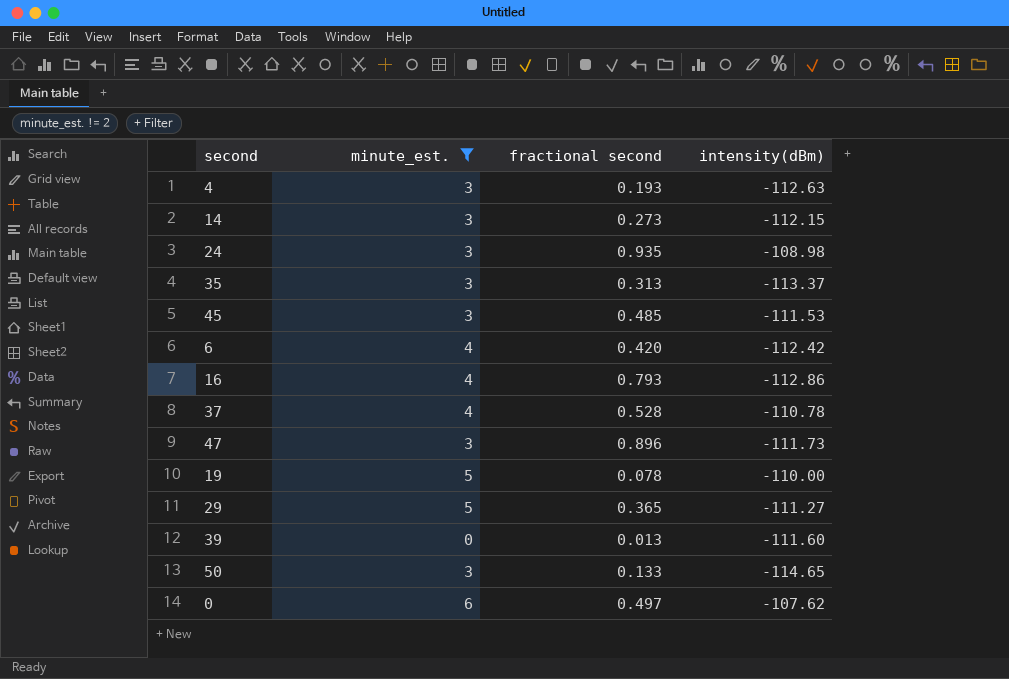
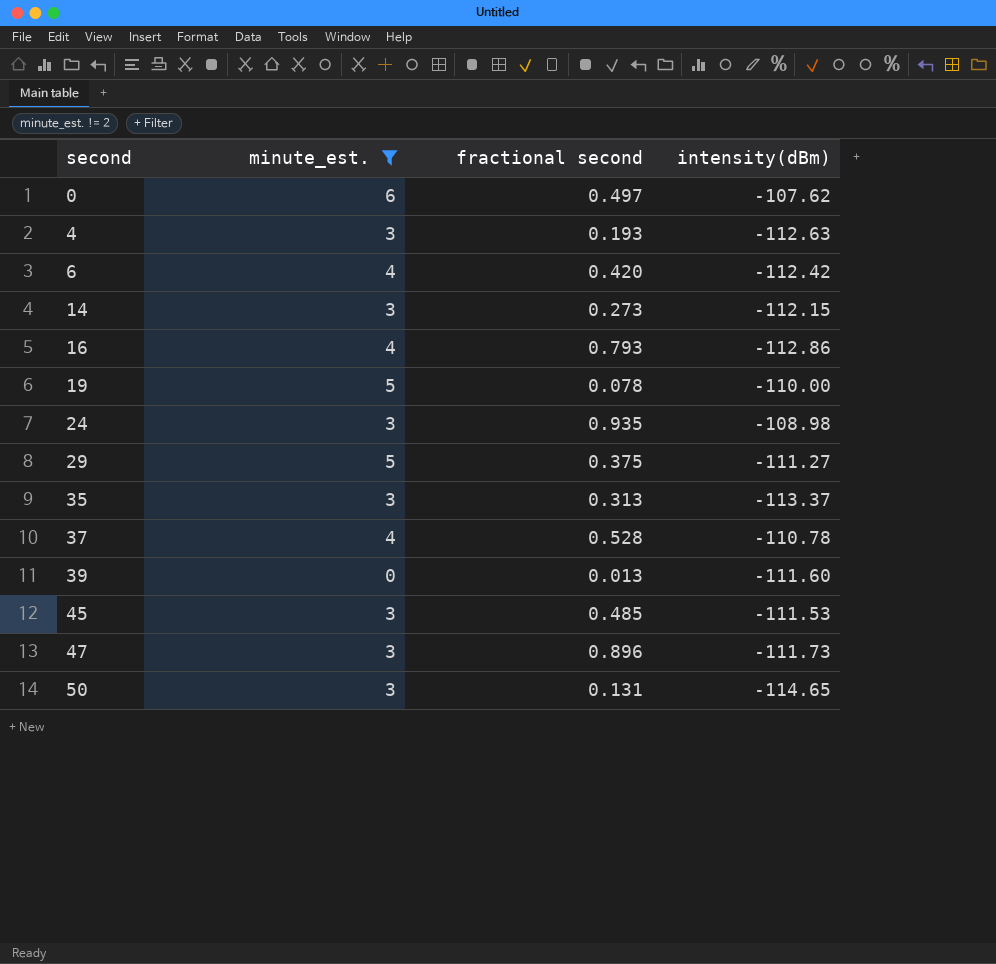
row order: none -> second ascending
29 | fractional second: 0.365 -> 0.375
50 | fractional second: 0.133 -> 0.131

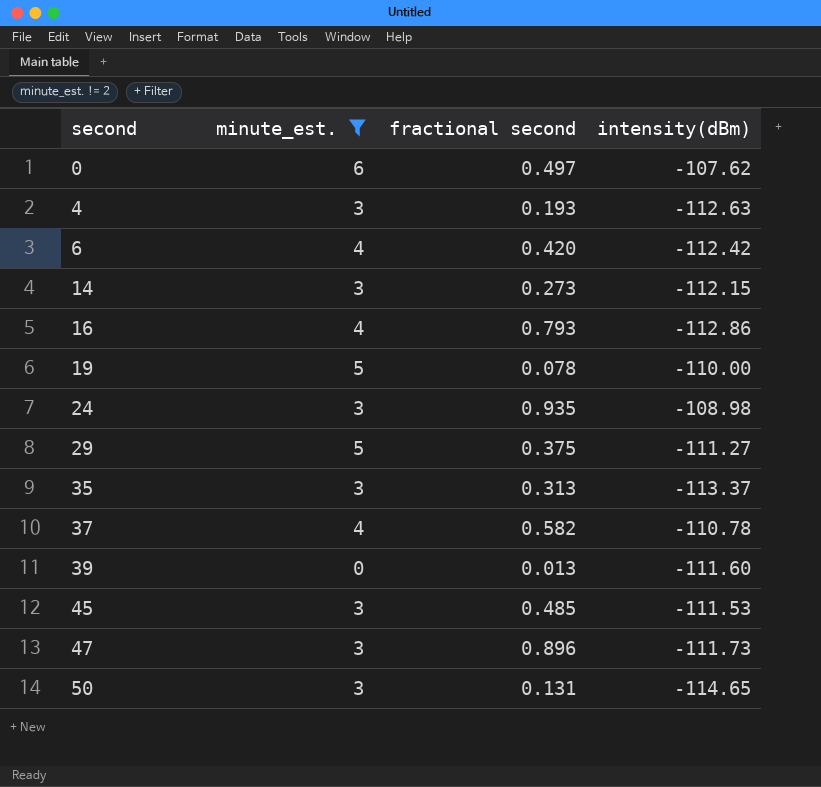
37 | fractional second: 0.528 -> 0.582

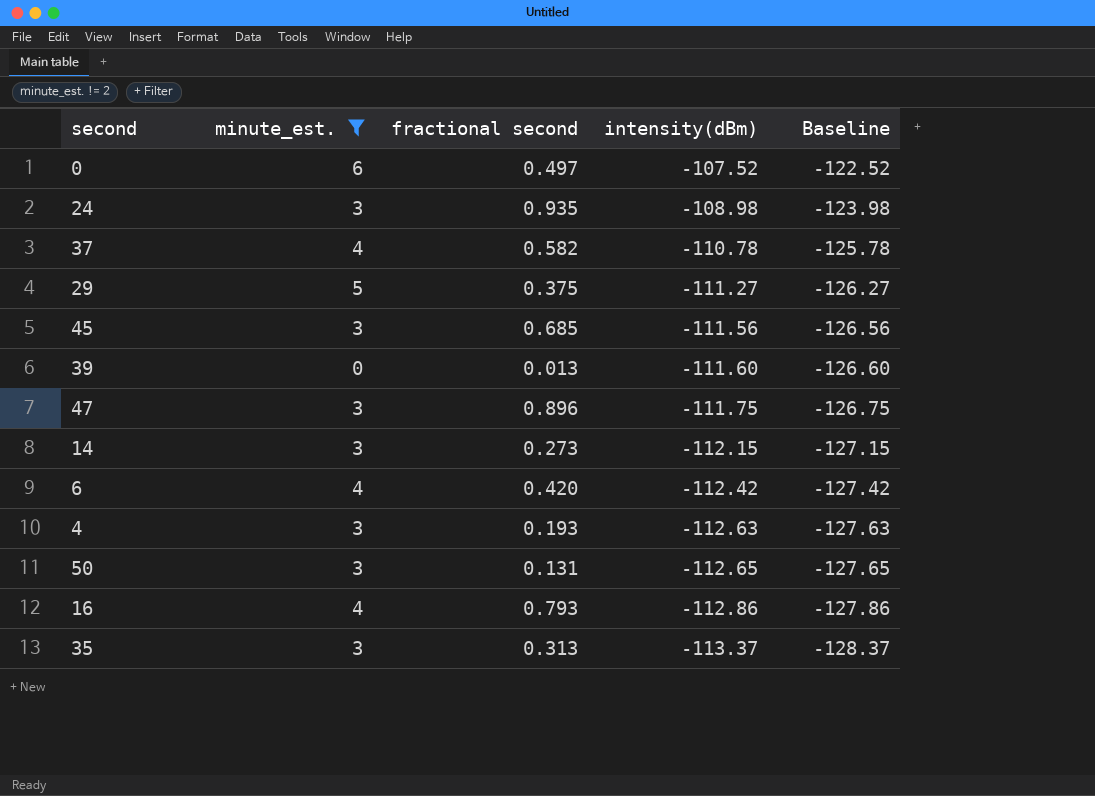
row order: second ascending -> intensity(dBm) descending
column Baseline | formula: none -> [intensity(dBm)] - 15
row 19: 5 | 0.078 | -110.00 -> none
0 | intensity(dBm): -107.62 -> -107.52
45 | fractional second: 0.485 -> 0.685
45 | intensity(dBm): -111.53 -> -111.56
47 | intensity(dBm): -111.73 -> -111.75
50 | intensity(dBm): -114.65 -> -112.65

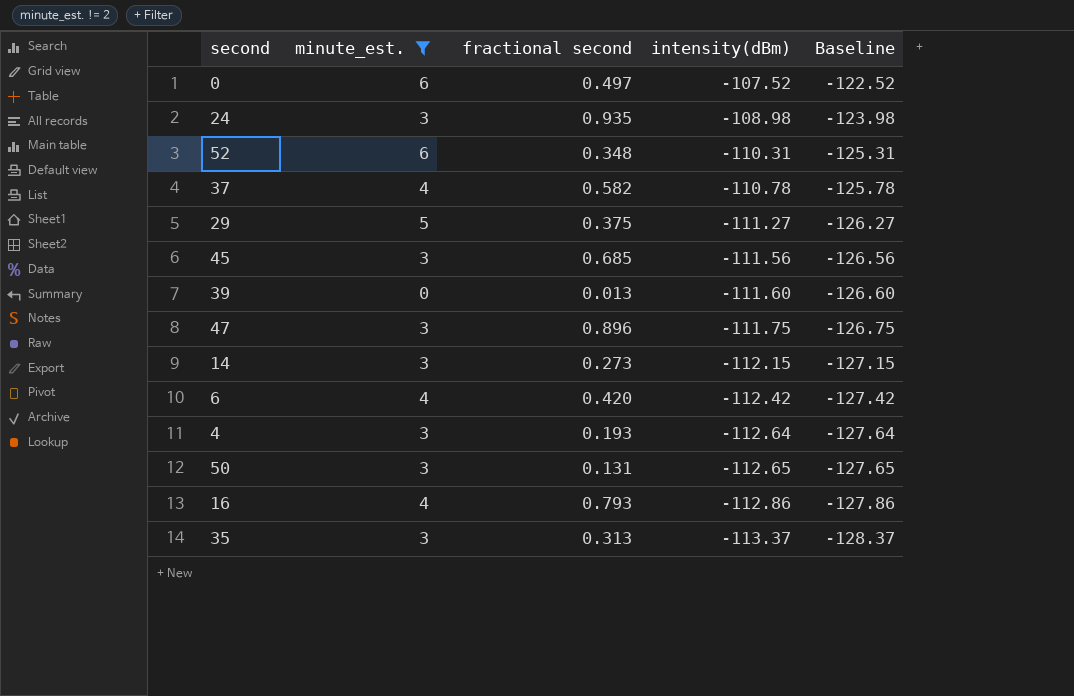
row 52: none -> 6 | 0.348 | -110.31 | -125.31
4 | intensity(dBm): -112.63 -> -112.64
4 | Baseline: -127.63 -> -127.64

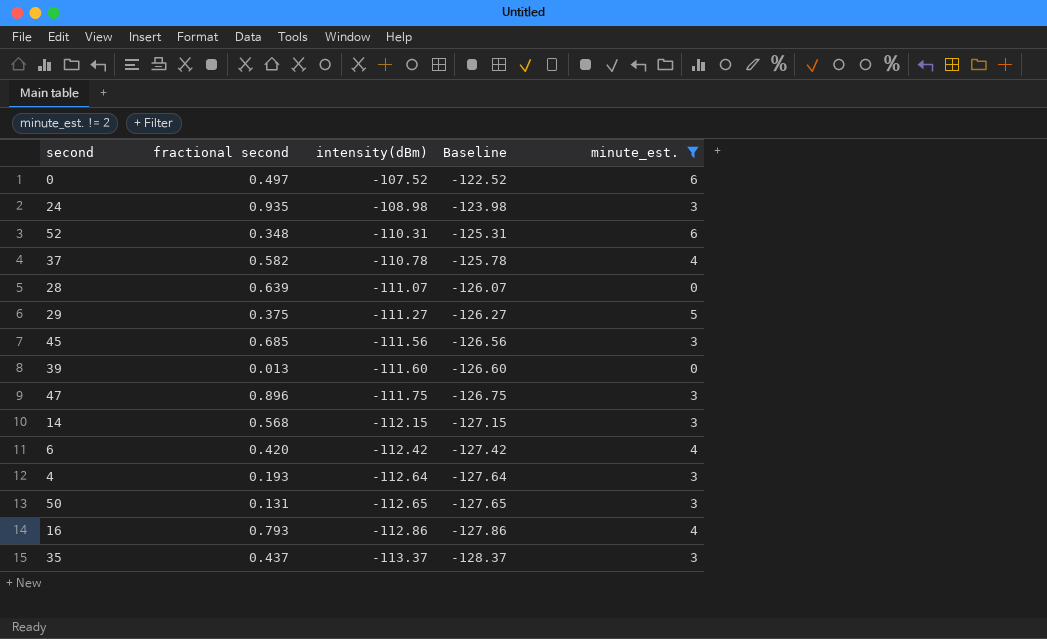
column minute_est. | position: 2 -> 5
row 28: none -> 0.639 | -111.07 | -126.07 | 0
14 | fractional second: 0.273 -> 0.568
35 | fractional second: 0.313 -> 0.437

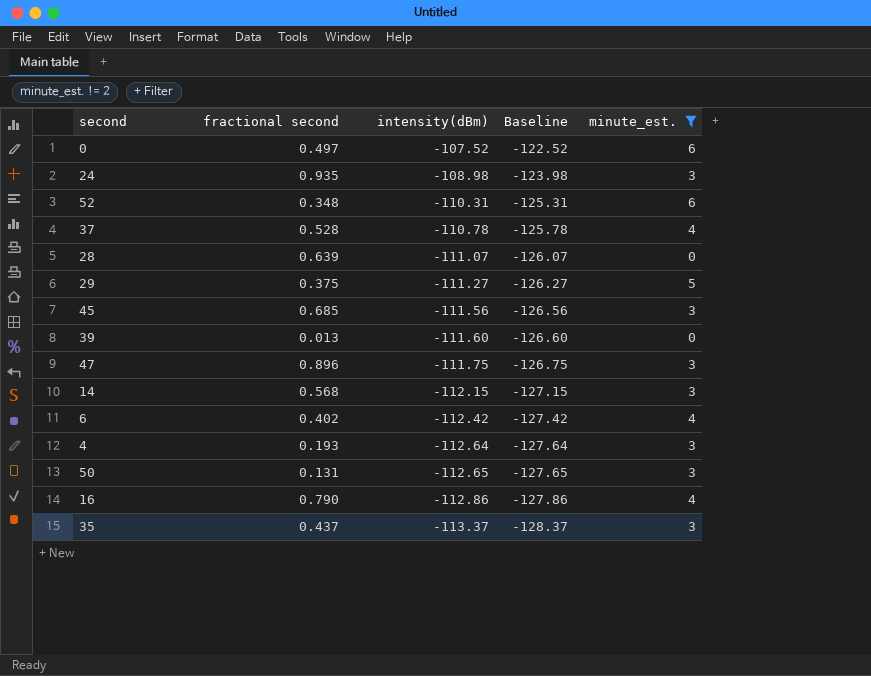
37 | fractional second: 0.582 -> 0.528
6 | fractional second: 0.420 -> 0.402
16 | fractional second: 0.793 -> 0.790

